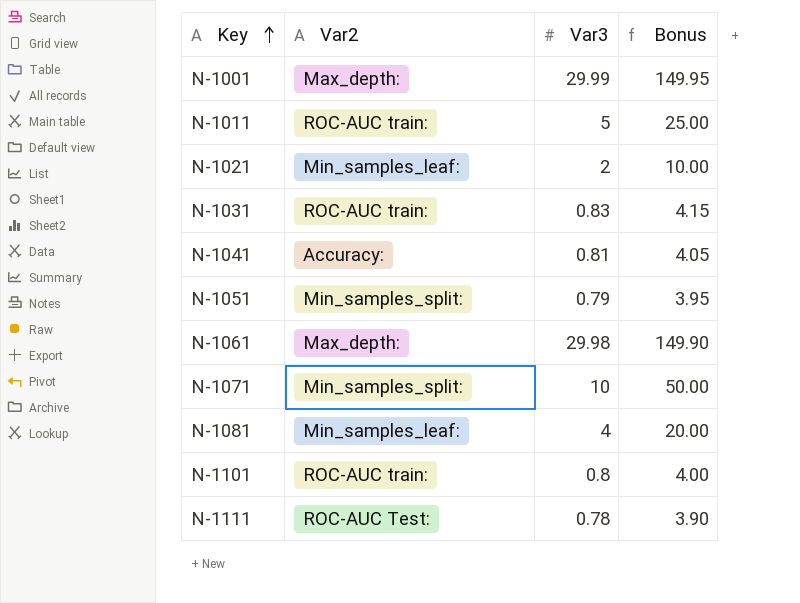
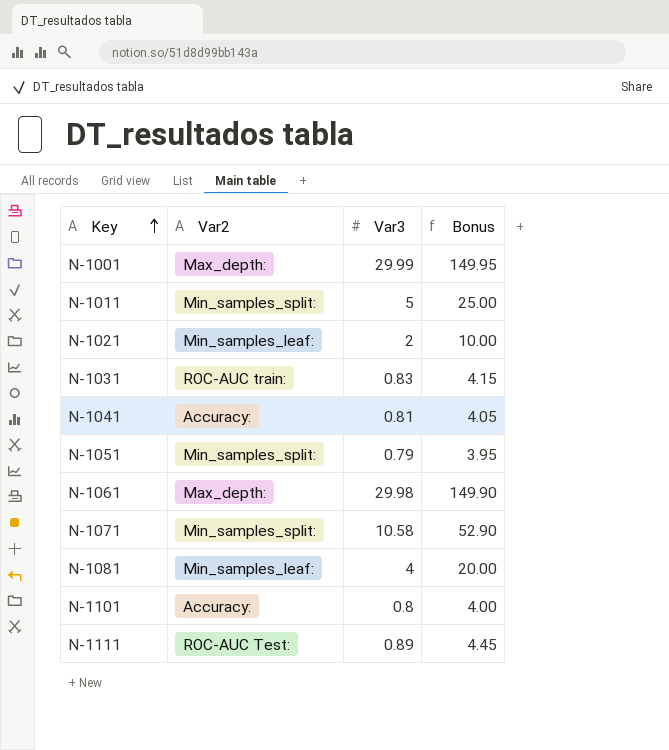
N-1011 | Var2: ROC-AUC train: -> Min_samples_split:
N-1071 | Var3: 10 -> 10.58
N-1071 | Bonus: 50.00 -> 52.90
N-1101 | Var2: ROC-AUC train: -> Accuracy:
N-1111 | Var3: 0.78 -> 0.89
N-1111 | Bonus: 3.90 -> 4.45

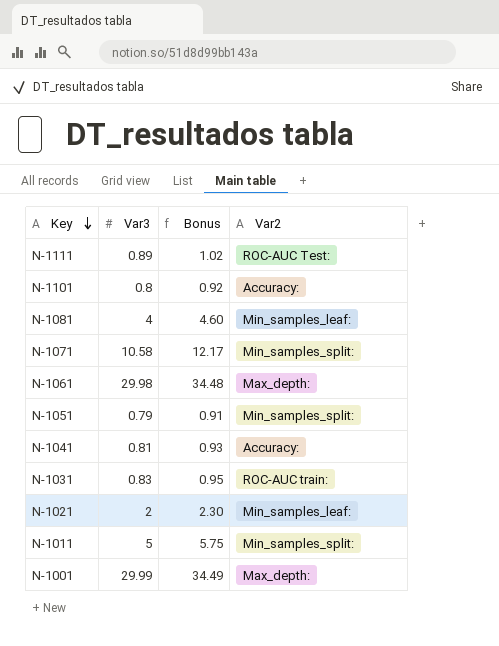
row order: Key ascending -> Key descending
column Bonus | formula: [Var3] * 5 -> [Var3] * 1.15
column Var2 | position: 2 -> 4

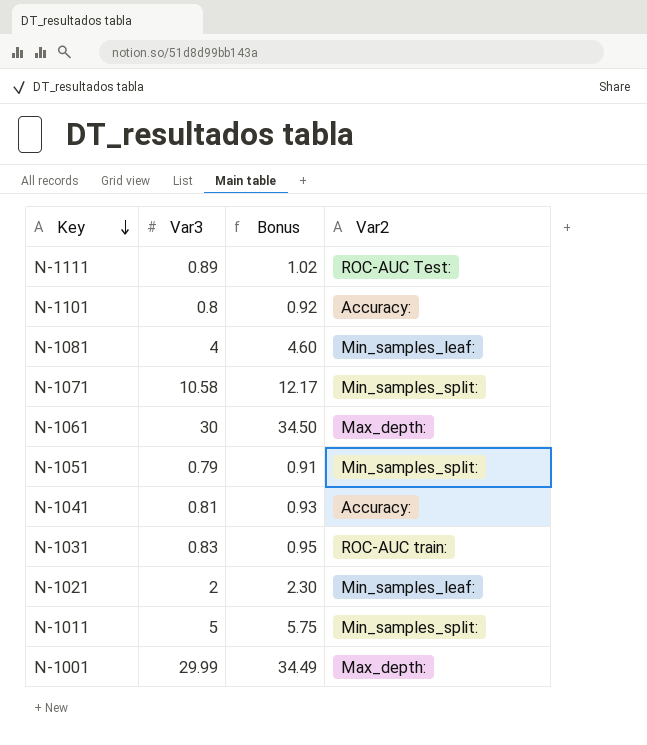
N-1061 | Var3: 29.98 -> 30
N-1061 | Bonus: 34.48 -> 34.50

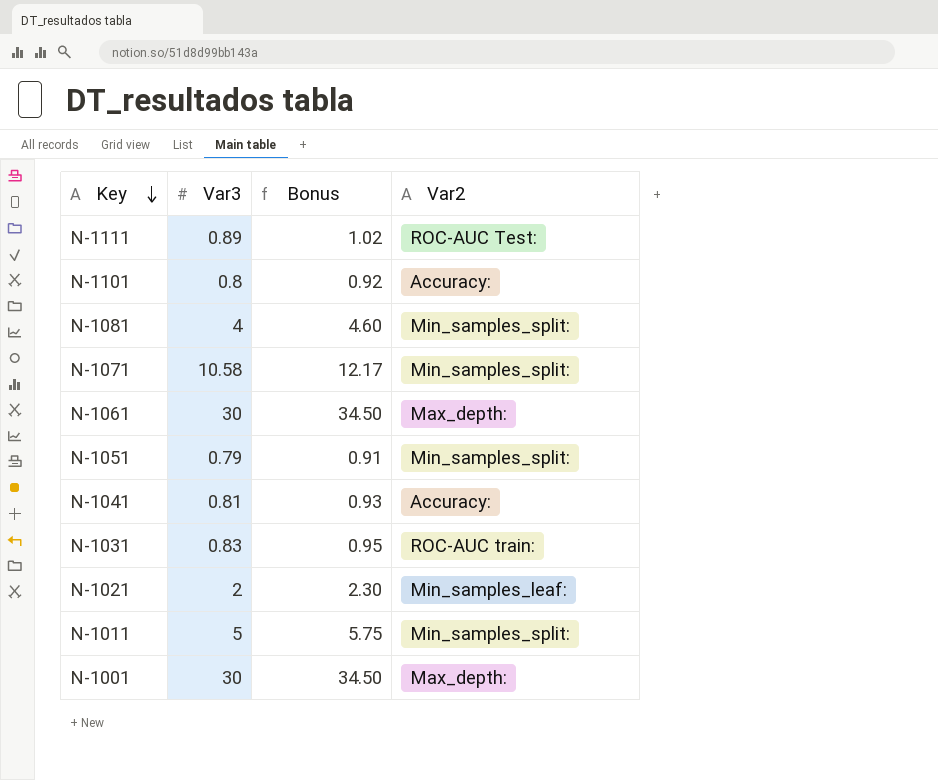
N-1081 | Var2: Min_samples_leaf: -> Min_samples_split:
N-1001 | Var3: 29.99 -> 30
N-1001 | Bonus: 34.49 -> 34.50

